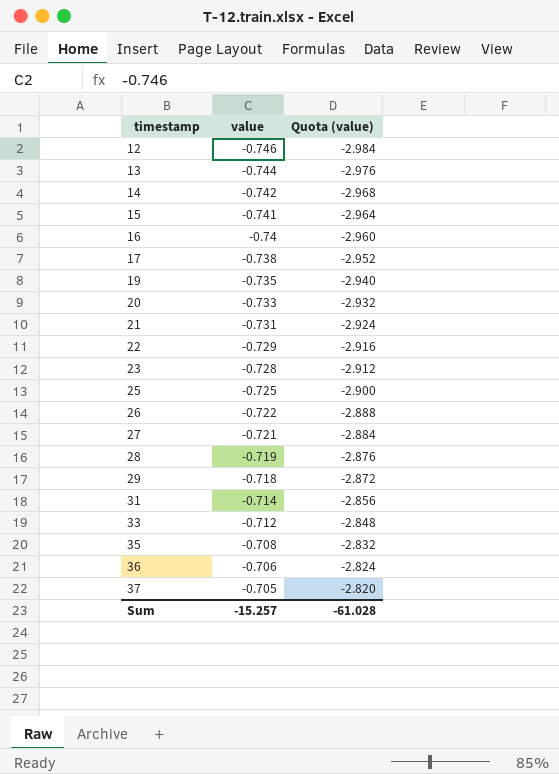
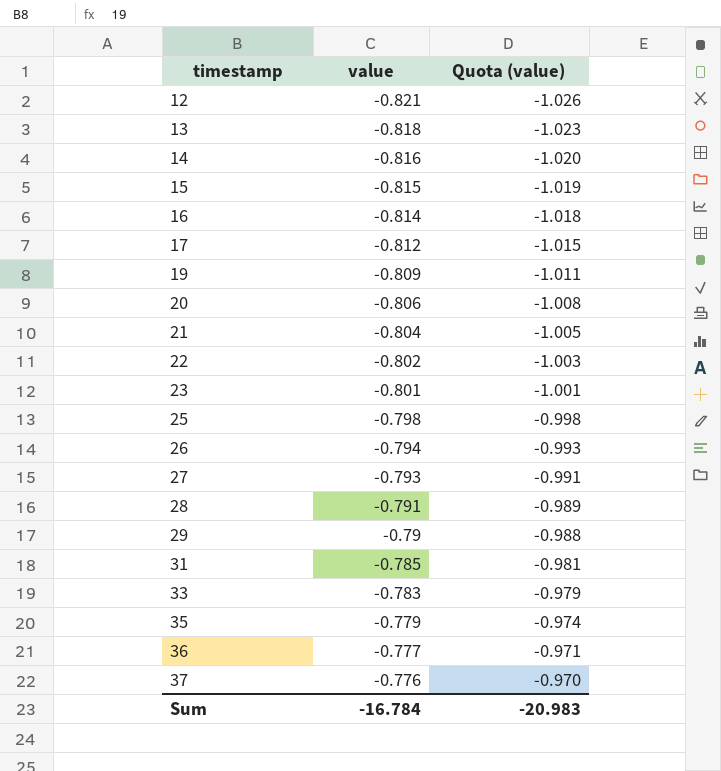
column Quota (value) | formula: [value] * 4 -> [value] * 1.25
12 | value: -0.746 -> -0.821
13 | value: -0.744 -> -0.818
14 | value: -0.742 -> -0.816
15 | value: -0.741 -> -0.815
16 | value: -0.74 -> -0.814
17 | value: -0.738 -> -0.812
19 | value: -0.735 -> -0.809
20 | value: -0.733 -> -0.806
21 | value: -0.731 -> -0.804
22 | value: -0.729 -> -0.802
23 | value: -0.728 -> -0.801
25 | value: -0.725 -> -0.798
26 | value: -0.722 -> -0.794
27 | value: -0.721 -> -0.793
28 | value: -0.719 -> -0.791
29 | value: -0.718 -> -0.79
31 | value: -0.714 -> -0.785
33 | value: -0.712 -> -0.783
35 | value: -0.708 -> -0.779
36 | value: -0.706 -> -0.777
37 | value: -0.705 -> -0.776
Sum | value: -15.257 -> -16.784
Sum | Quota (value): -61.028 -> -20.983

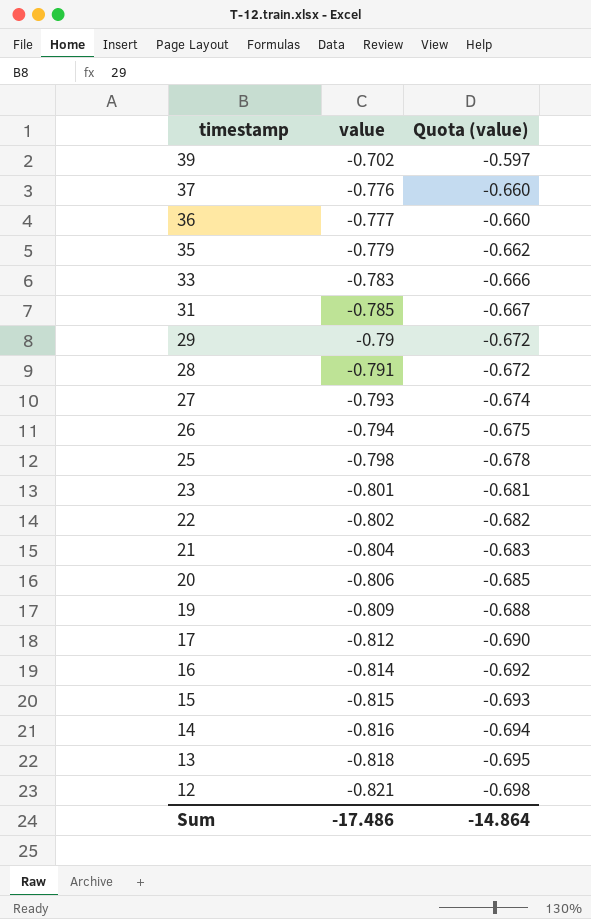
row order: timestamp ascending -> timestamp descending
column Quota (value) | formula: [value] * 1.25 -> [value] * 0.85
row 39: none -> -0.702 | -0.597
Sum | value: -16.784 -> -17.486
Sum | Quota (value): -20.983 -> -14.864

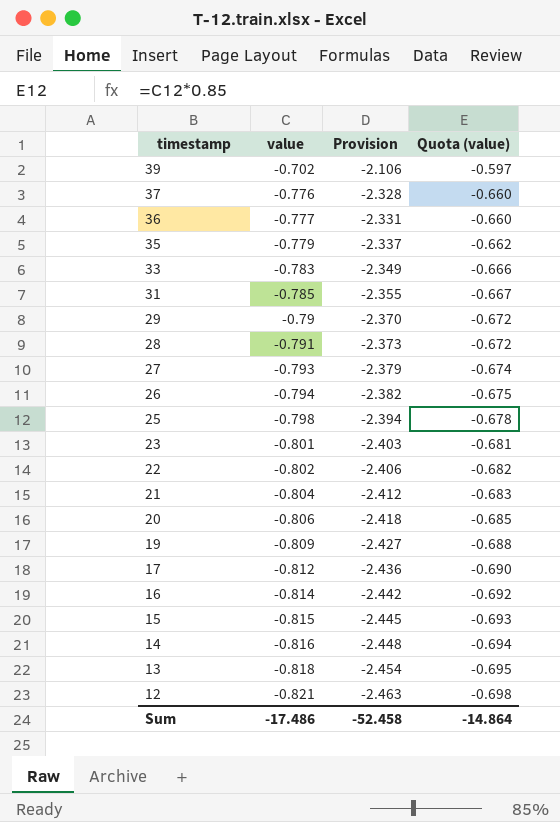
column Provision | formula: none -> [value] * 3

